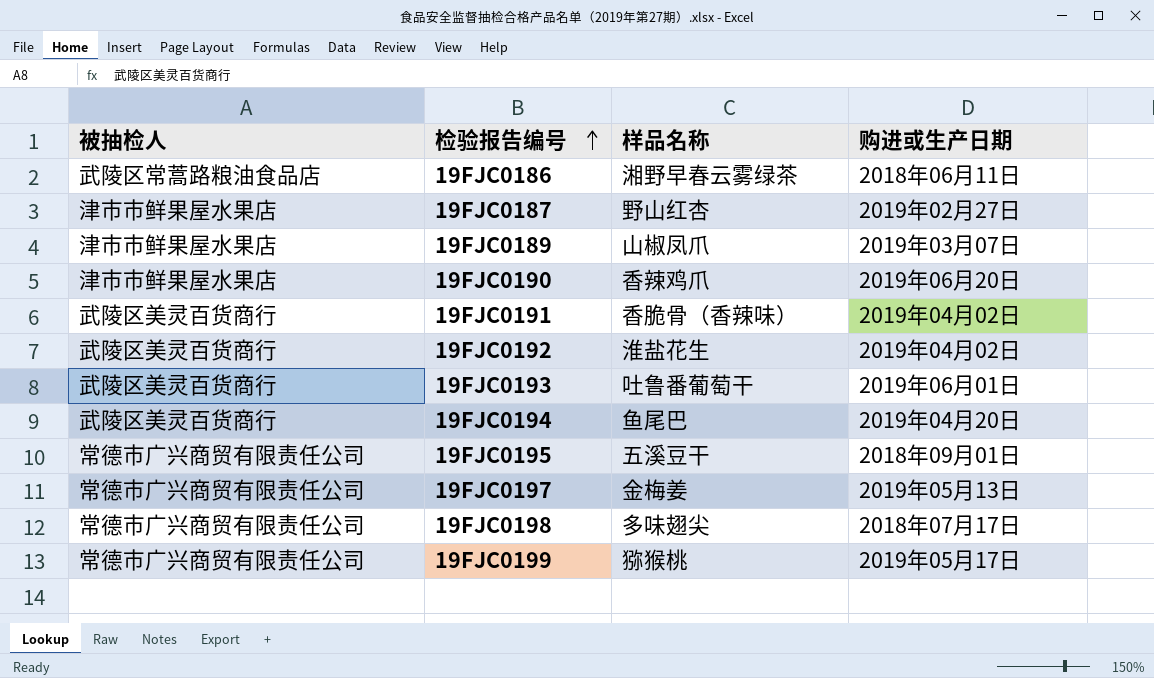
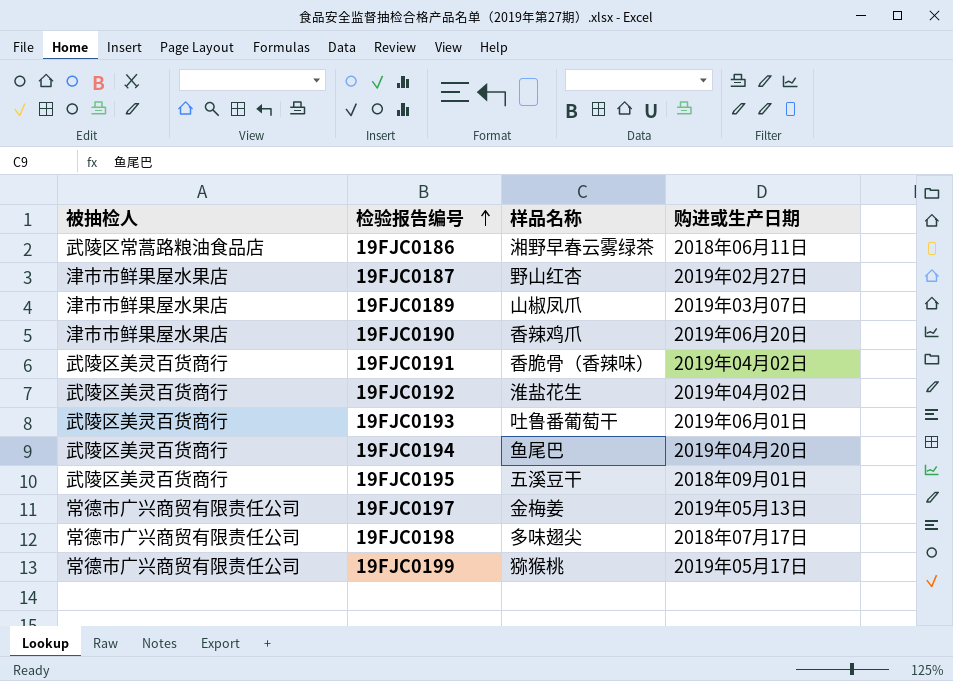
19FJC0195 | 被抽检人: 常德市广兴商贸有限责任公司 -> 武陵区美灵百货商行

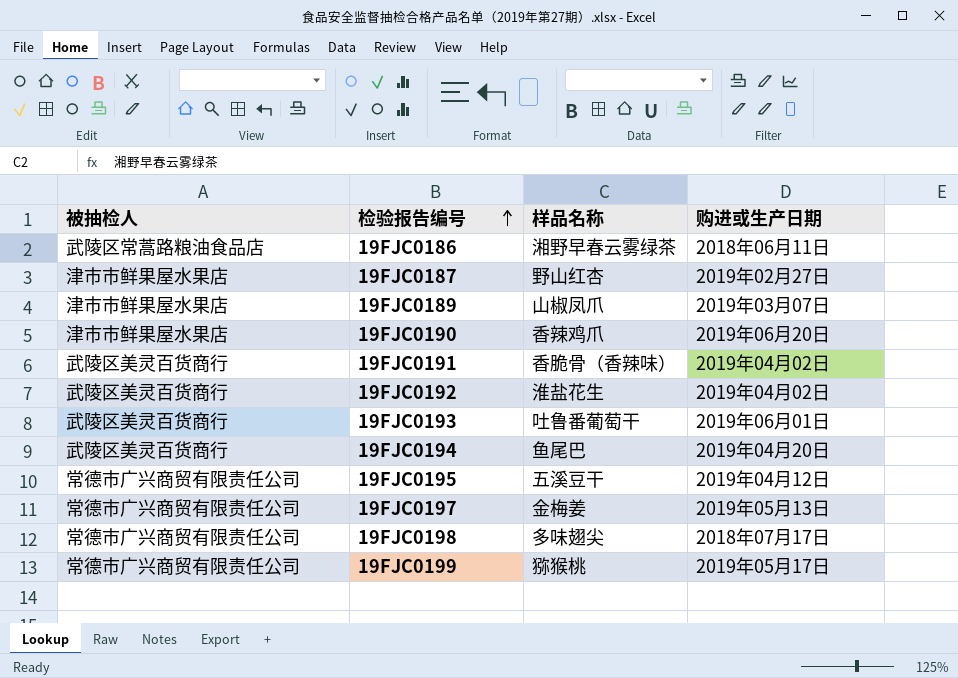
19FJC0195 | 被抽检人: 武陵区美灵百货商行 -> 常德市广兴商贸有限责任公司
19FJC0195 | 购进或生产日期: 2018年09月01日 -> 2019年04月12日

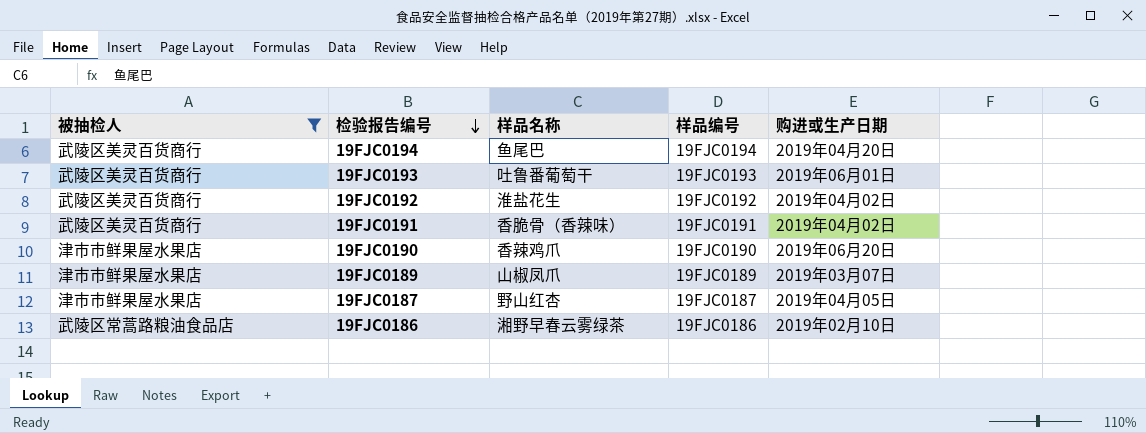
filter: none -> 被抽检人 != 常德市广兴商贸有限责任公司
row order: 检验报告编号 ascending -> 检验报告编号 descending
column 样品编号 | position: none -> 4
19FJC0187 | 购进或生产日期: 2019年02月27日 -> 2019年04月05日
19FJC0186 | 购进或生产日期: 2018年06月11日 -> 2019年02月10日

